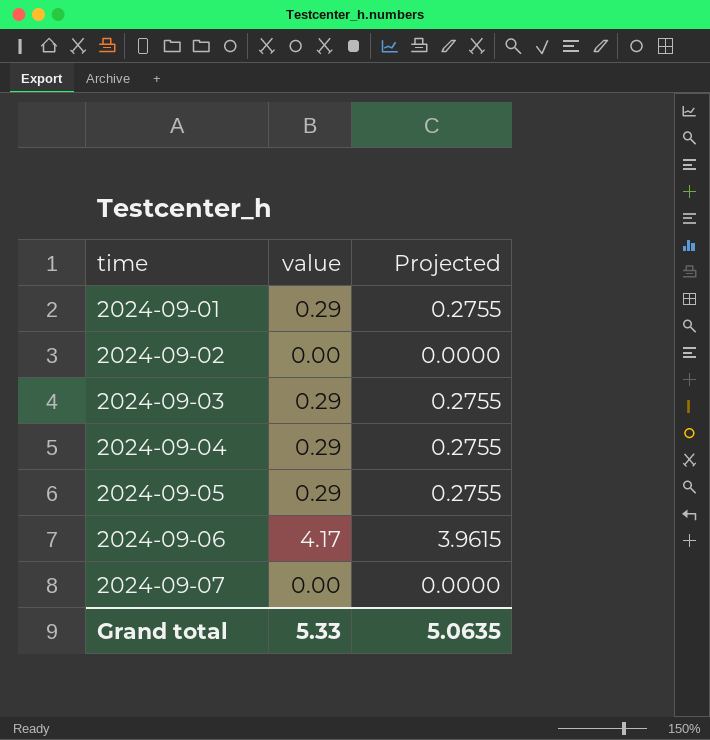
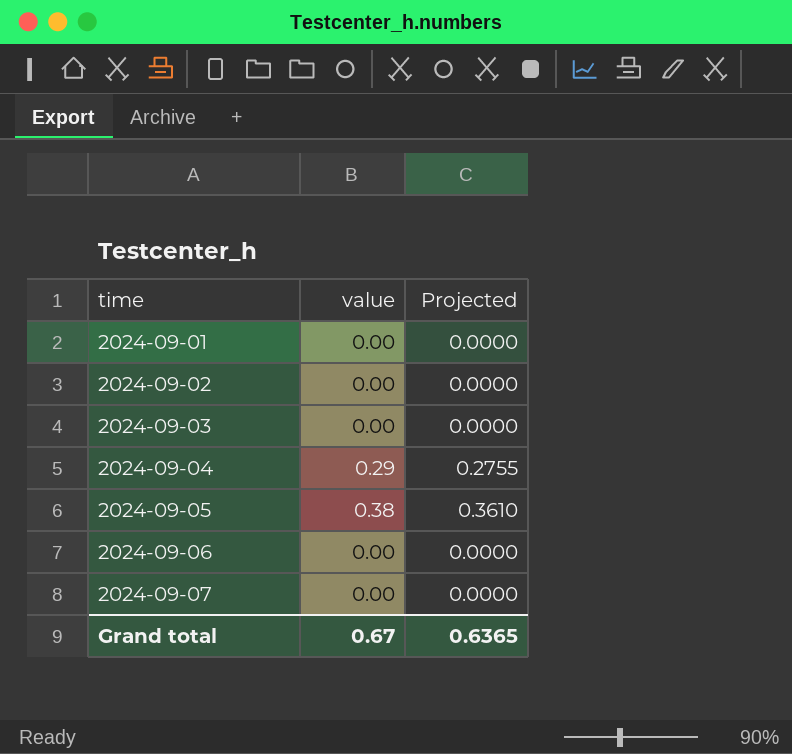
2024-09-01 | value: 0.29 -> 0.00
2024-09-01 | Projected: 0.2755 -> 0.0000
2024-09-03 | value: 0.29 -> 0.00
2024-09-03 | Projected: 0.2755 -> 0.0000
2024-09-05 | value: 0.29 -> 0.38
2024-09-05 | Projected: 0.2755 -> 0.3610
2024-09-06 | value: 4.17 -> 0.00
2024-09-06 | Projected: 3.9615 -> 0.0000
Grand total | value: 5.33 -> 0.67
Grand total | Projected: 5.0635 -> 0.6365

